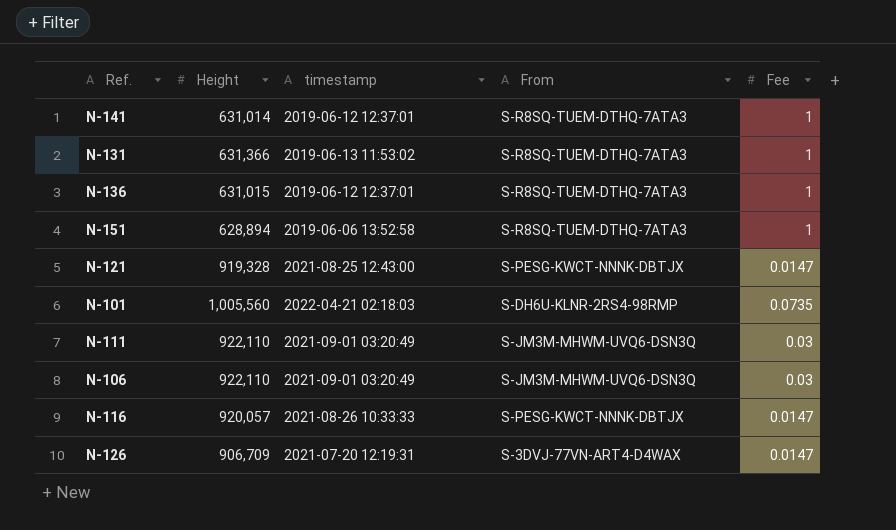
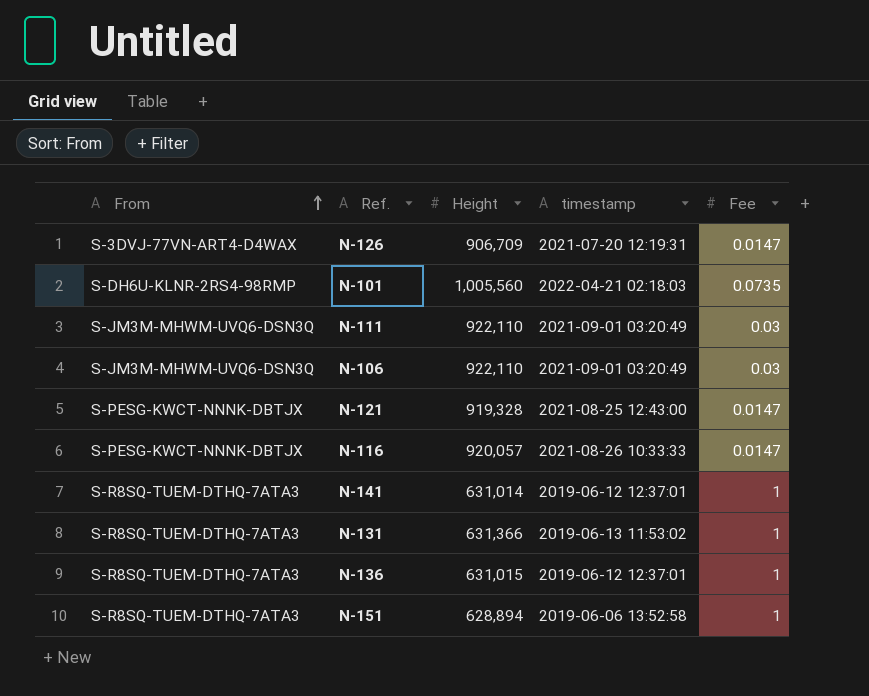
row order: none -> From ascending
column From | position: 4 -> 1

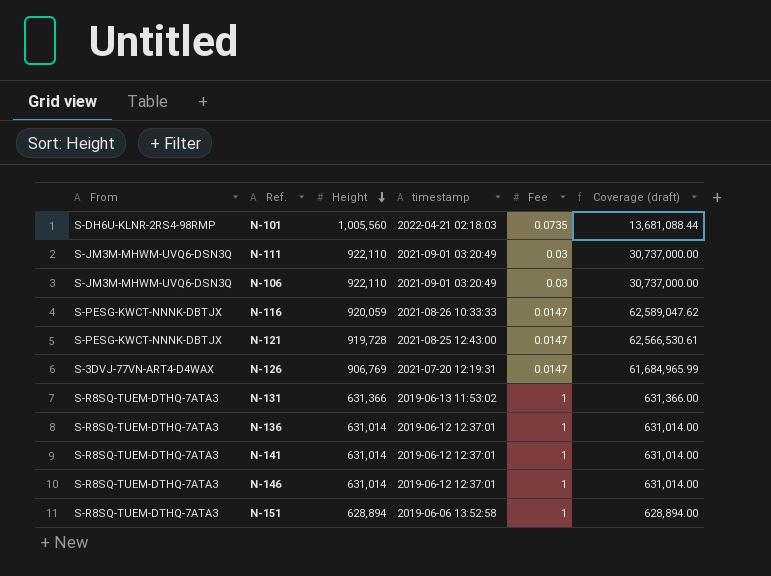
row order: From ascending -> Height descending
column Coverage (draft) | formula: none -> [Height] / [Fee]
N-116 | Height: 920,057 -> 920,059
N-121 | Height: 919,328 -> 919,728
N-126 | Height: 906,709 -> 906,769
N-136 | Height: 631,015 -> 631,014
row N-146: none -> S-R8SQ-TUEM-DTHQ-7ATA3 | 631,014 | 2019-06-12 12:37:01 | 1 | 631,014.00

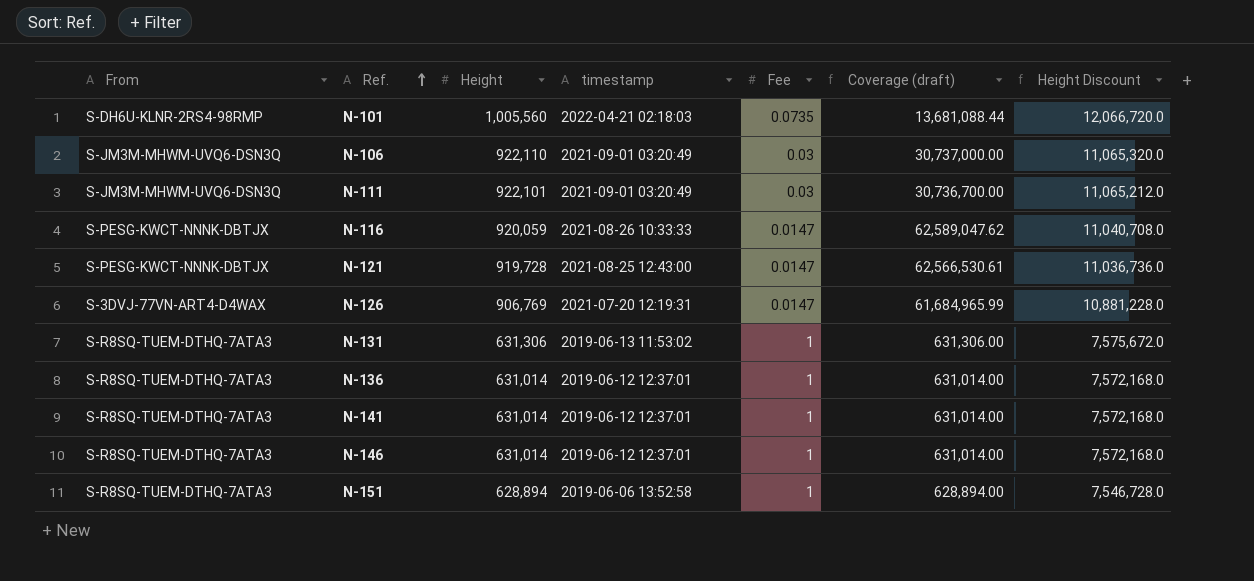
row order: Height descending -> Ref. ascending
column Height Discount | formula: none -> [Height] * 12
N-111 | Height: 922,110 -> 922,101
N-111 | Coverage (draft): 30,737,000.00 -> 30,736,700.00
N-131 | Height: 631,366 -> 631,306
N-131 | Coverage (draft): 631,366.00 -> 631,306.00

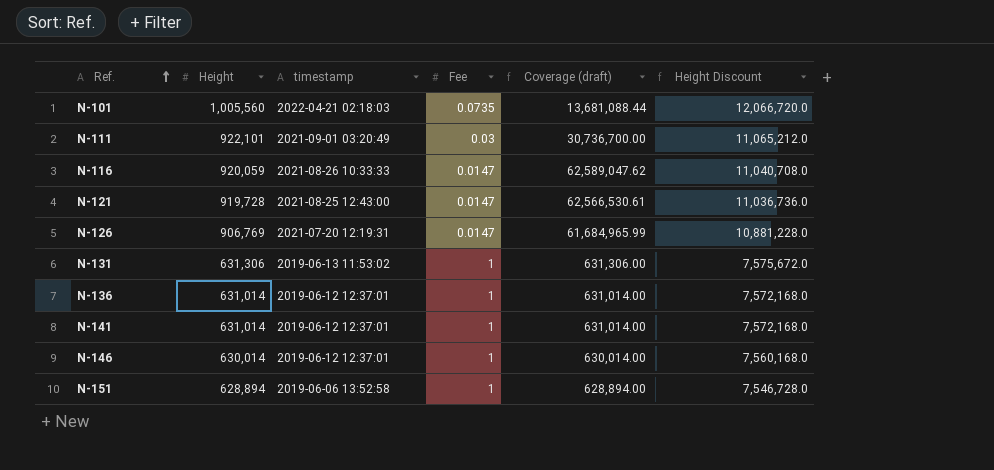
column From | position: 1 -> none
row N-106: S-JM3M-MHWM-UVQ6-DSN3Q | 922,110 | 2021-09-01 03:20:49 | 0.03 | 30,737,000.00 | 11,065,320.0 -> none
N-146 | Height: 631,014 -> 630,014
N-146 | Coverage (draft): 631,014.00 -> 630,014.00
N-146 | Height Discount: 7,572,168.0 -> 7,560,168.0

